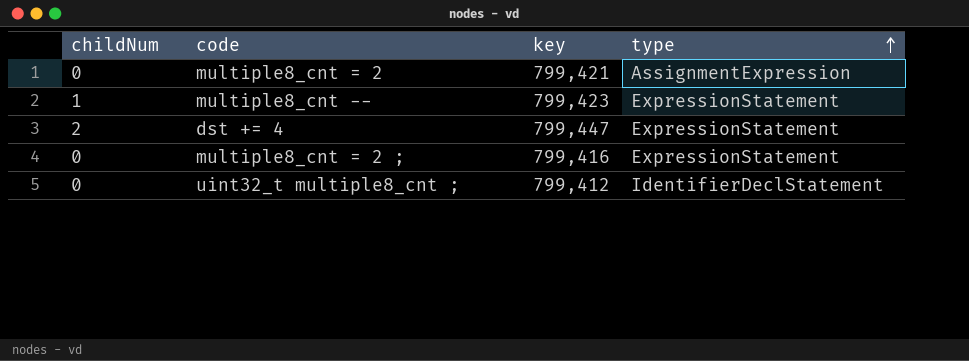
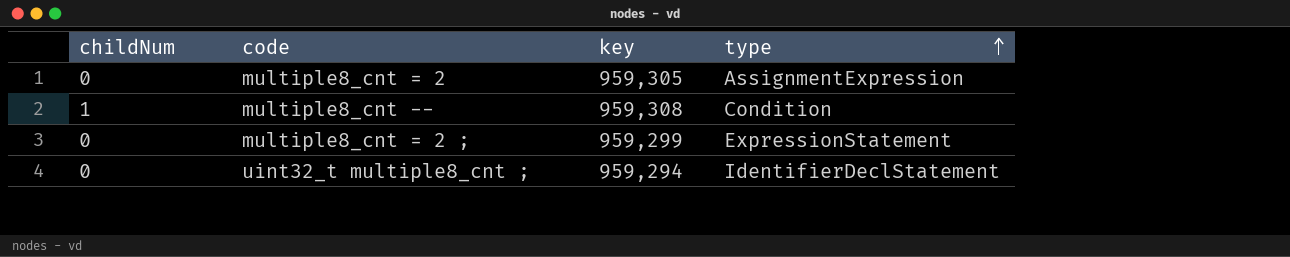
row dst += 4: 2 | 799,447 | ExpressionStatement -> none
multiple8_cnt = 2 | key: 799,421 -> 959,305
multiple8_cnt -- | key: 799,423 -> 959,308
multiple8_cnt -- | type: ExpressionStatement -> Condition
multiple8_cnt = 2 ; | key: 799,416 -> 959,299
uint32_t multiple8_cnt ; | key: 799,412 -> 959,294

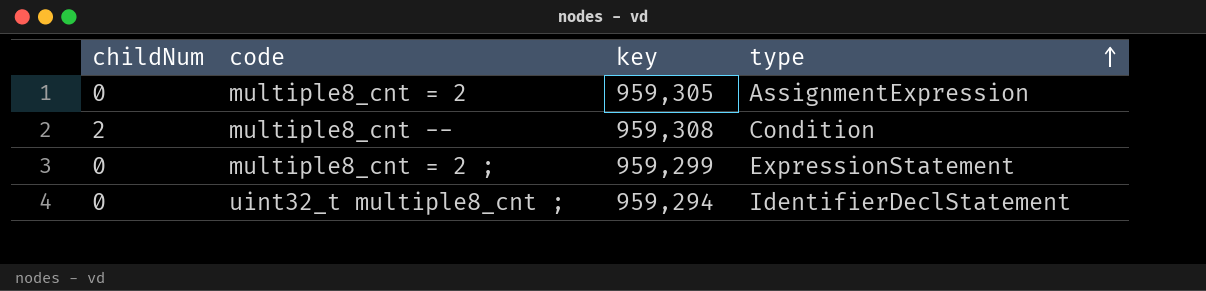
multiple8_cnt -- | childNum: 1 -> 2

